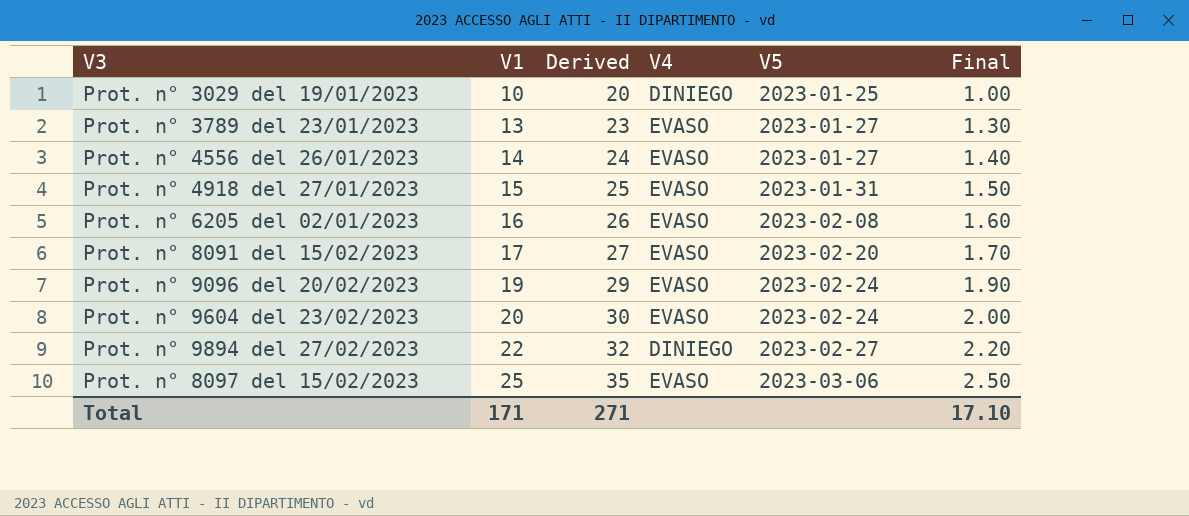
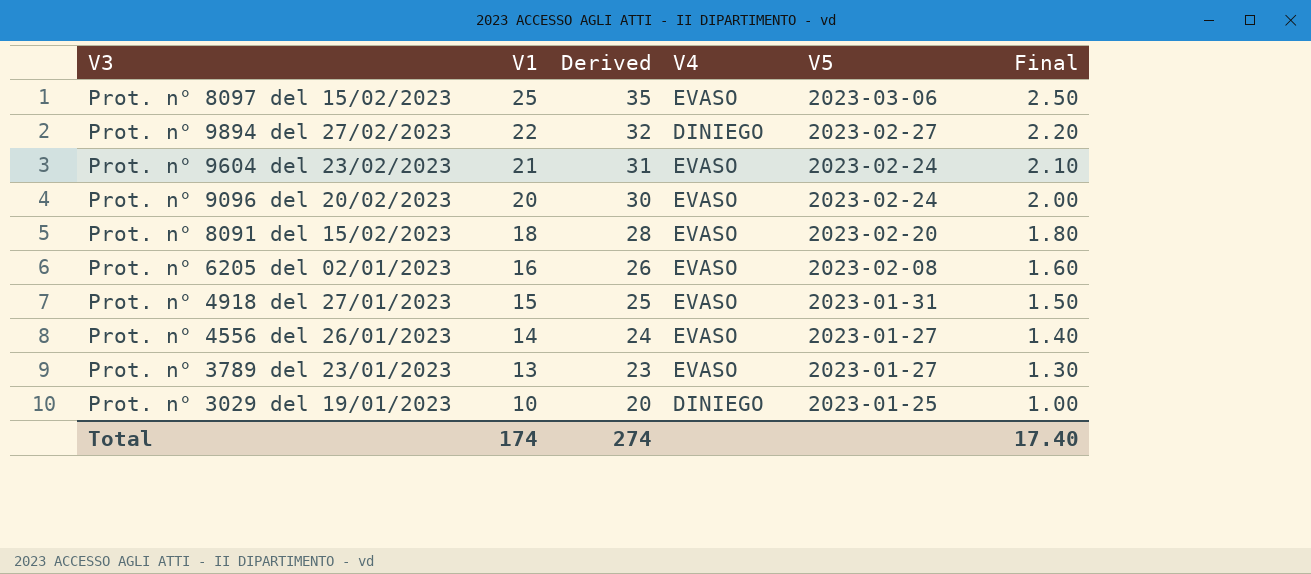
row order: V1 ascending -> V1 descending
Prot. n° 9604 del 23/02/2023 | V1: 20 -> 21
Prot. n° 9604 del 23/02/2023 | Derived: 30 -> 31
Prot. n° 9604 del 23/02/2023 | Final: 2.00 -> 2.10
Prot. n° 9096 del 20/02/2023 | V1: 19 -> 20
Prot. n° 9096 del 20/02/2023 | Derived: 29 -> 30
Prot. n° 9096 del 20/02/2023 | Final: 1.90 -> 2.00
Prot. n° 8091 del 15/02/2023 | V1: 17 -> 18
Prot. n° 8091 del 15/02/2023 | Derived: 27 -> 28
Prot. n° 8091 del 15/02/2023 | Final: 1.70 -> 1.80
Total | V1: 171 -> 174
Total | Derived: 271 -> 274
Total | Final: 17.10 -> 17.40

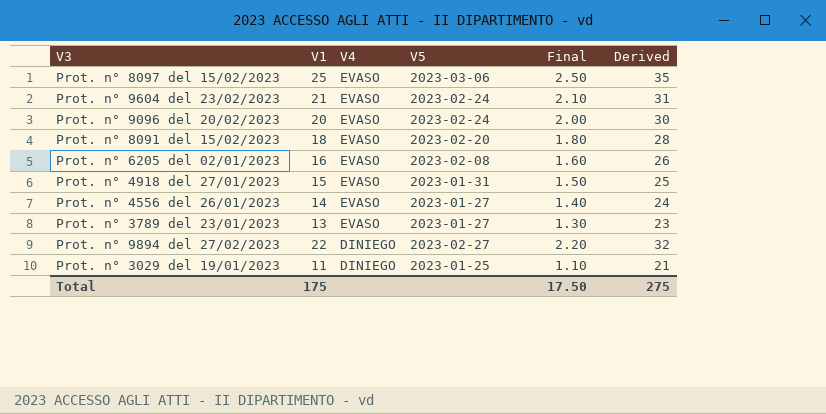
row order: V1 descending -> V4 descending
column Derived | position: 3 -> 6
Prot. n° 3029 del 19/01/2023 | V1: 10 -> 11
Prot. n° 3029 del 19/01/2023 | Final: 1.00 -> 1.10
Prot. n° 3029 del 19/01/2023 | Derived: 20 -> 21
Total | V1: 174 -> 175
Total | Final: 17.40 -> 17.50
Total | Derived: 274 -> 275

